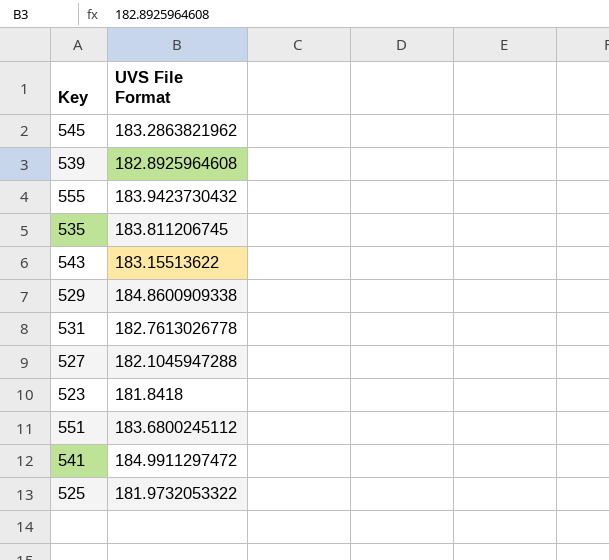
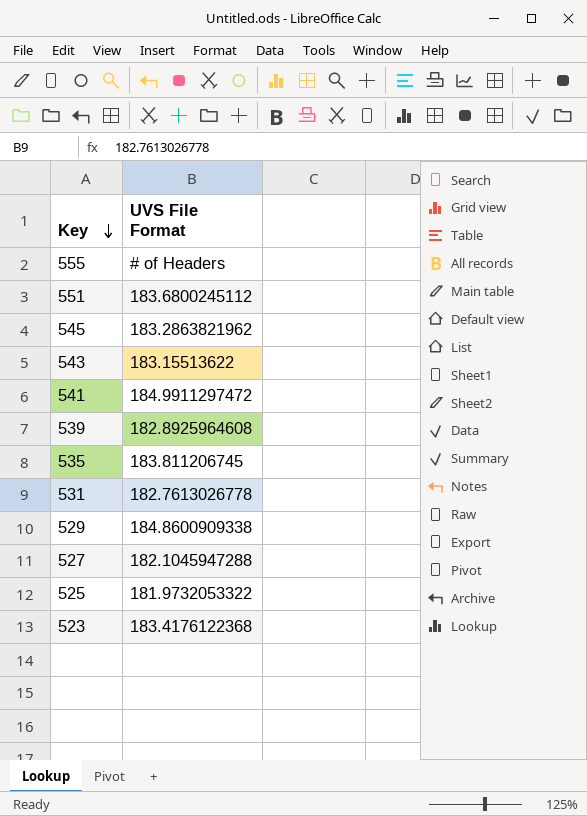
row order: none -> Key descending
555 | UVS File Format: 183.9423730432 -> # of Headers
523 | UVS File Format: 181.8418 -> 183.4176122368

